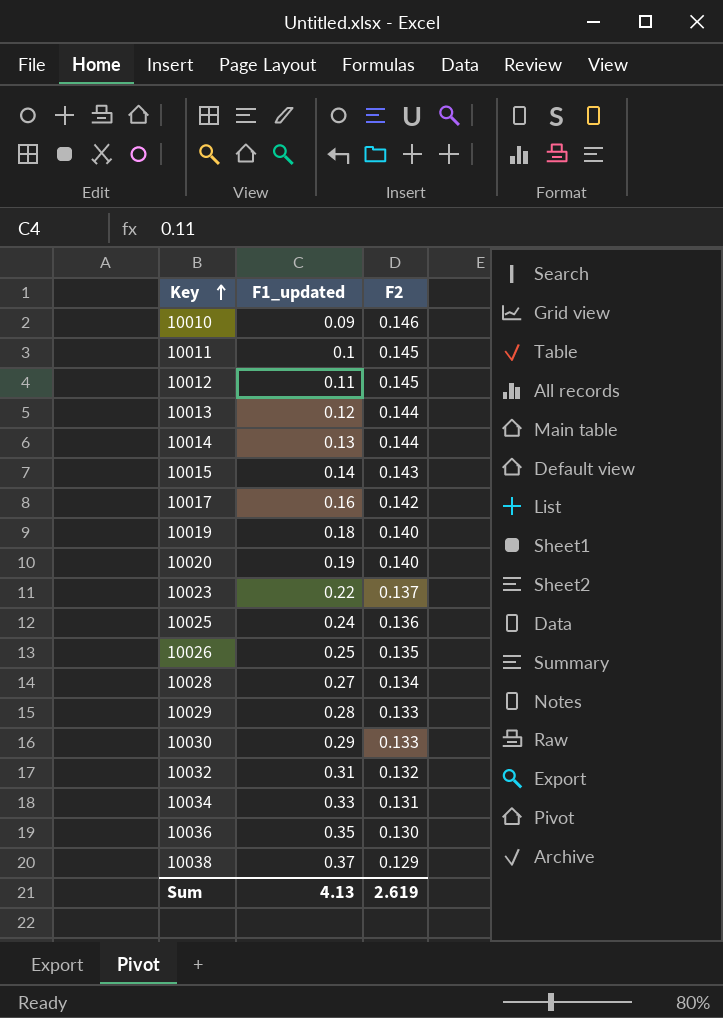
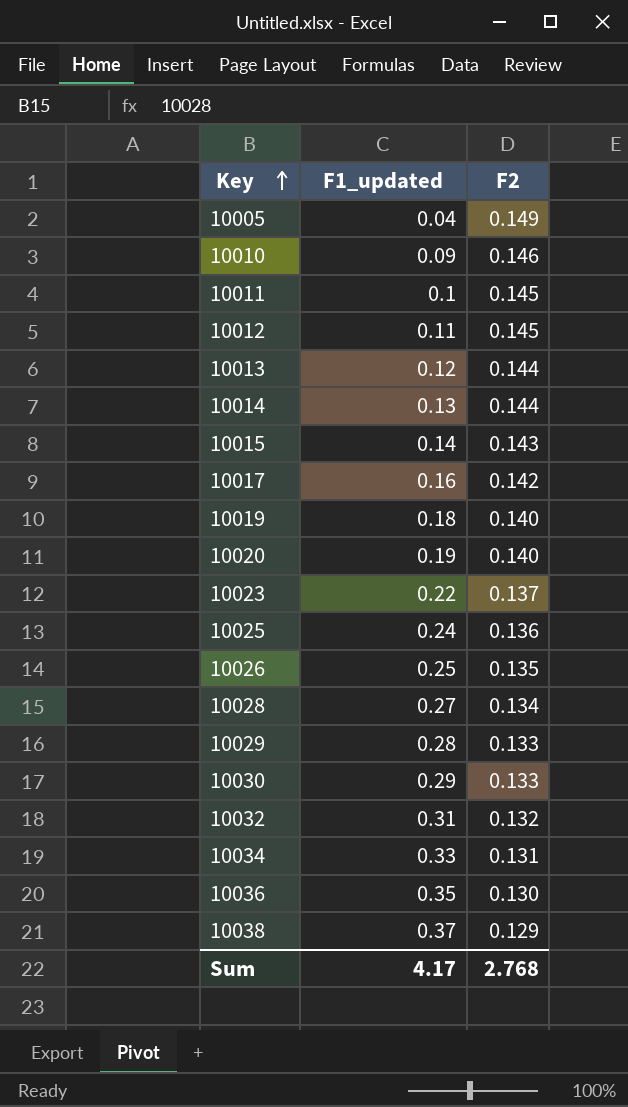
row 10005: none -> 0.04 | 0.149
Sum | F1_updated: 4.13 -> 4.17
Sum | F2: 2.619 -> 2.768

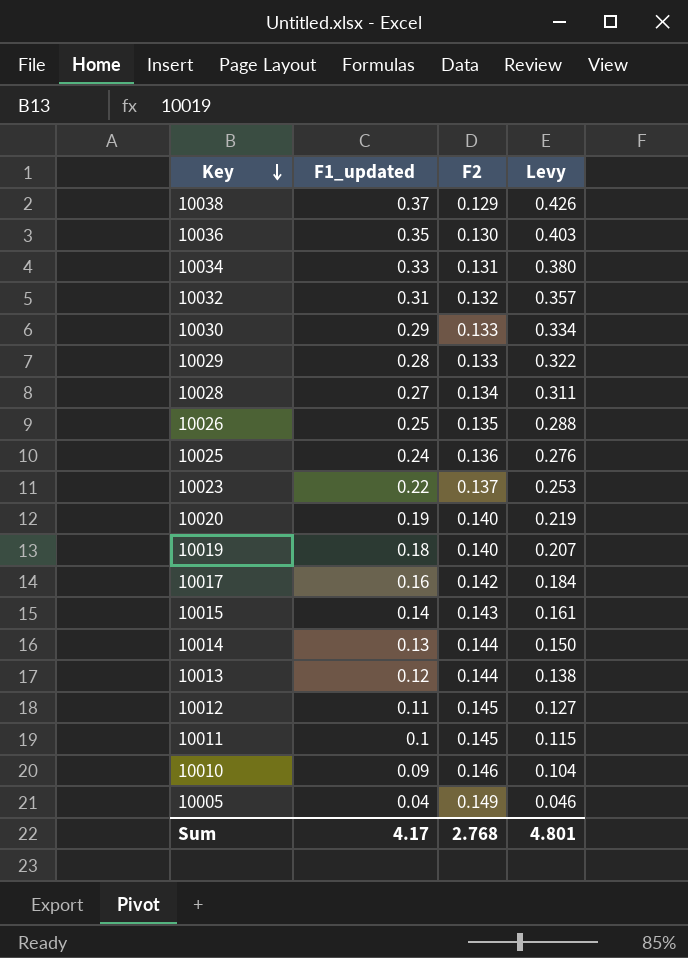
row order: Key ascending -> Key descending
column Levy | formula: none -> [F1_updated] * 1.15

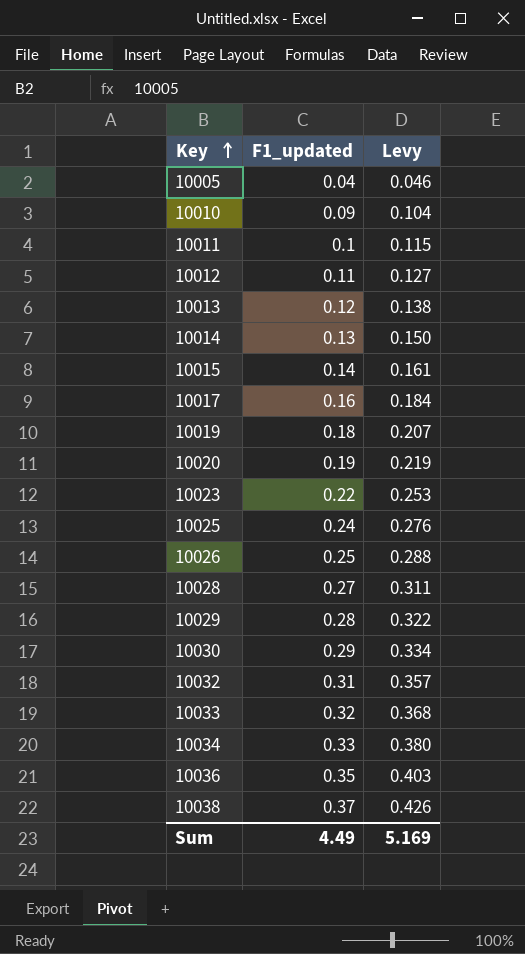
row order: Key descending -> Key ascending
column F2 | position: 3 -> none
row 10033: none -> 0.32 | 0.368
Sum | F1_updated: 4.17 -> 4.49
Sum | Levy: 4.801 -> 5.169

